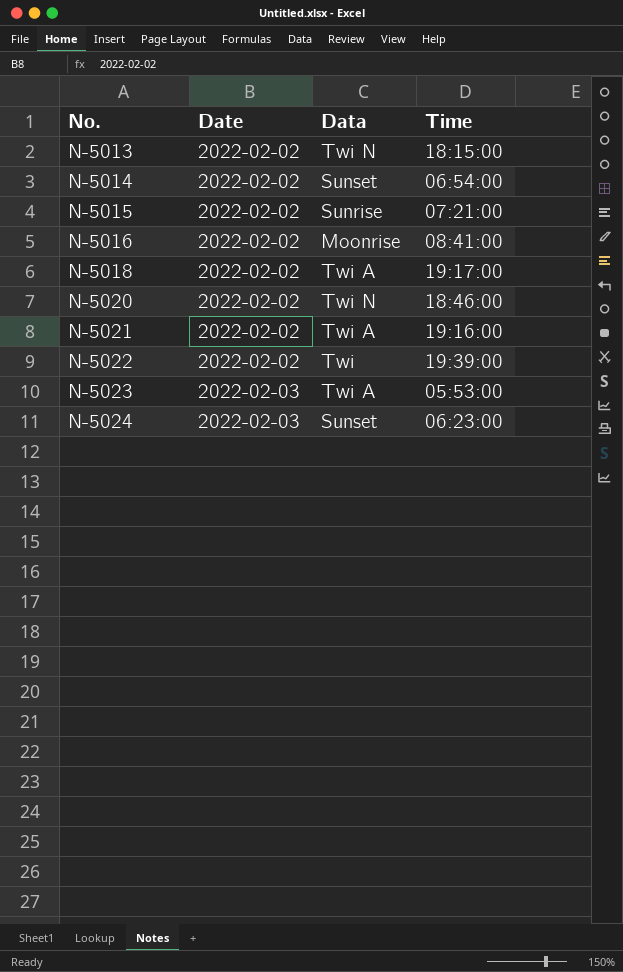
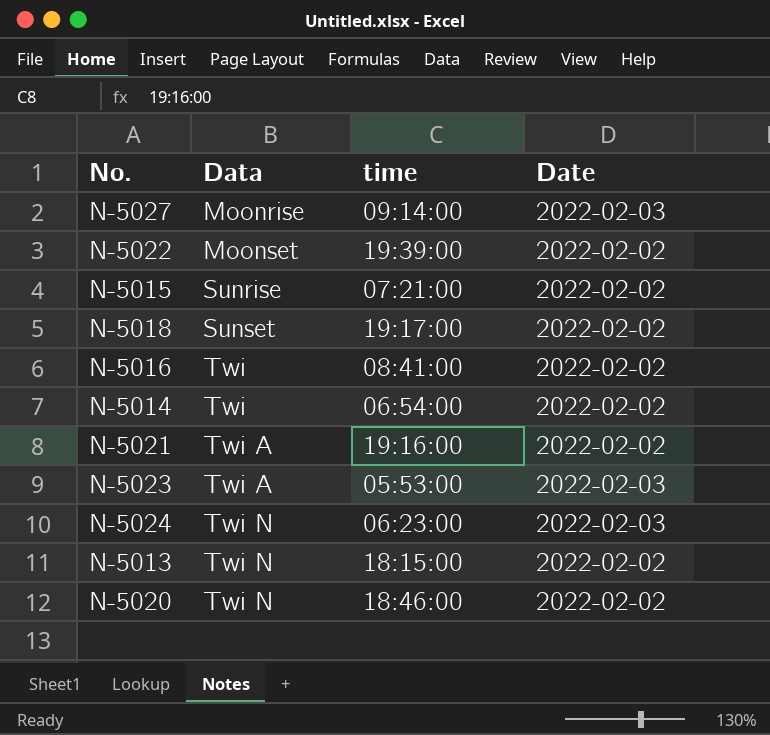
row order: No. ascending -> Data ascending
column name: Time -> time
column Date | position: 2 -> 4
row N-5027: none -> Moonrise | 09:14:00 | 2022-02-03
N-5022 | Data: Twi -> Moonset
N-5018 | Data: Twi A -> Sunset
N-5016 | Data: Moonrise -> Twi
N-5014 | Data: Sunset -> Twi
N-5024 | Data: Sunset -> Twi N

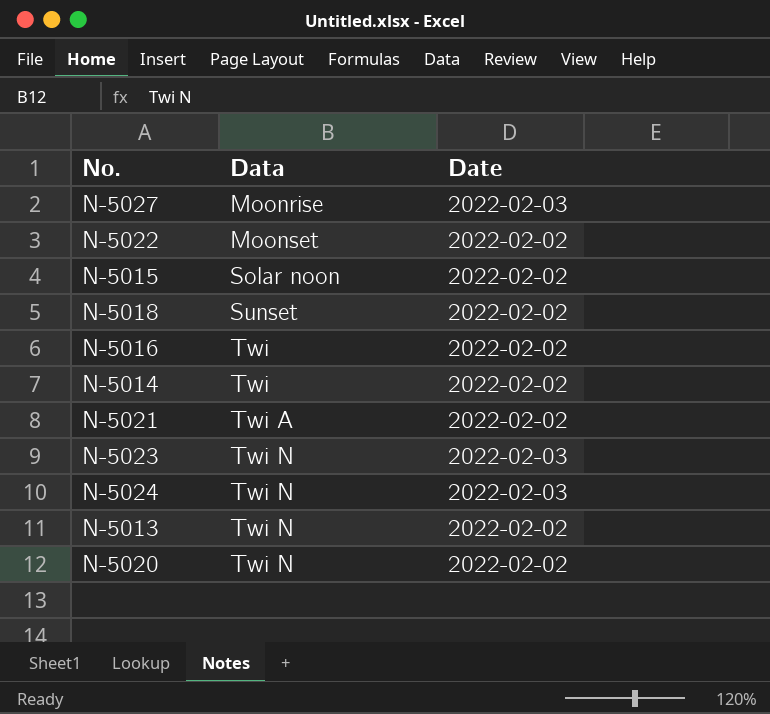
column time | position: 3 -> none
N-5015 | Data: Sunrise -> Solar noon
N-5023 | Data: Twi A -> Twi N

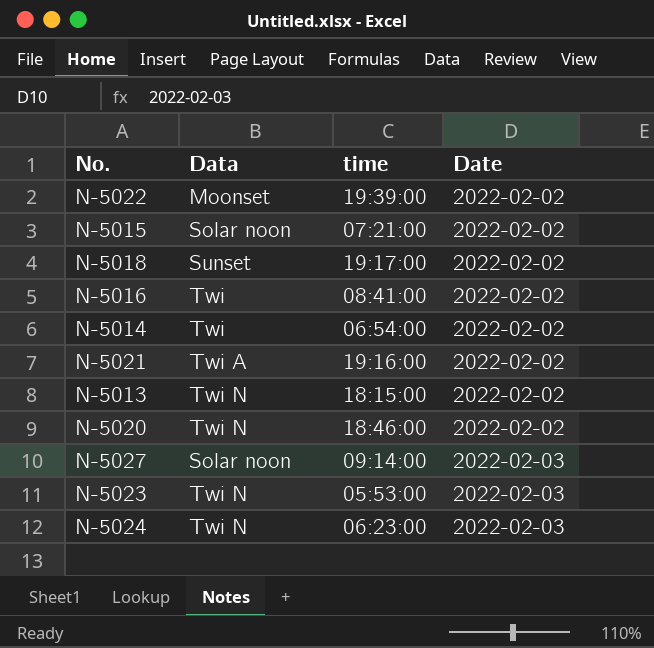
row order: Data ascending -> Date ascending
column time | position: none -> 3
N-5027 | Data: Moonrise -> Solar noon

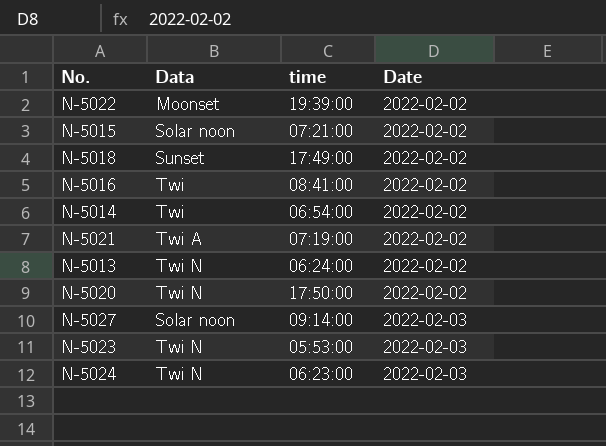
N-5018 | time: 19:17:00 -> 17:49:00
N-5021 | time: 19:16:00 -> 07:19:00
N-5013 | time: 18:15:00 -> 06:24:00
N-5020 | time: 18:46:00 -> 17:50:00

